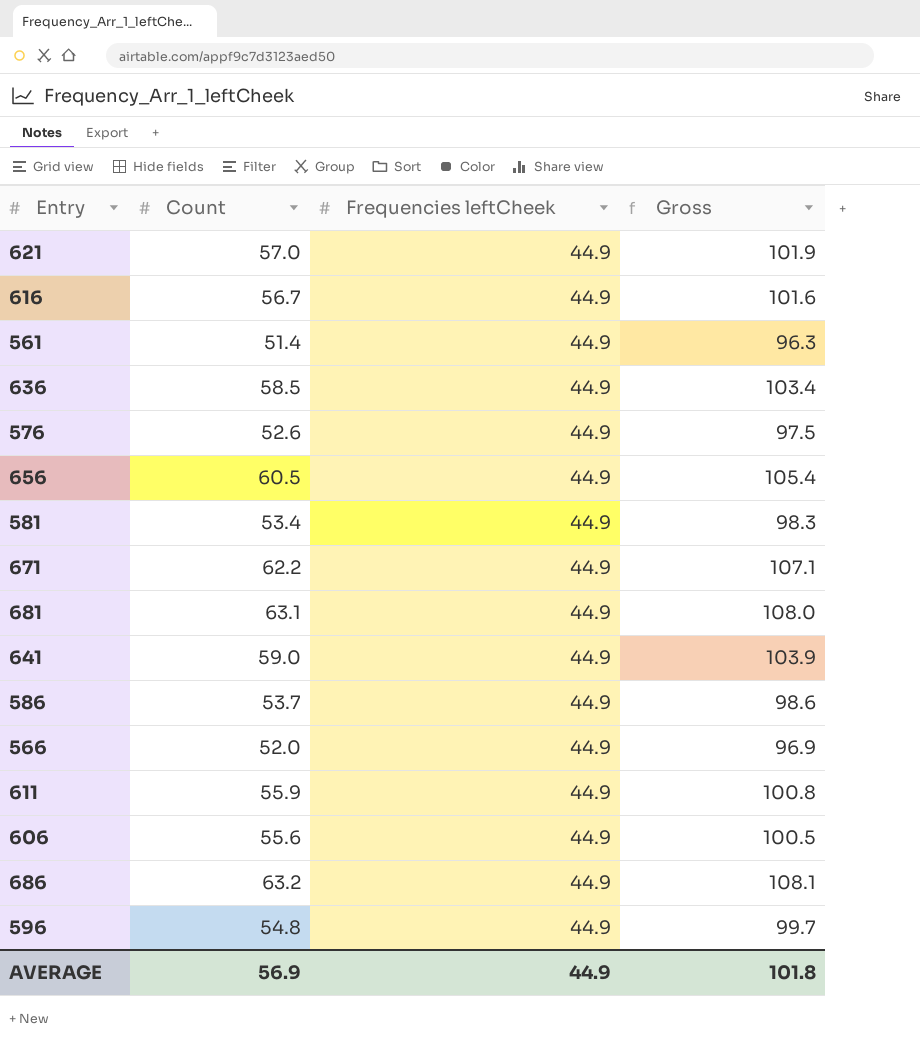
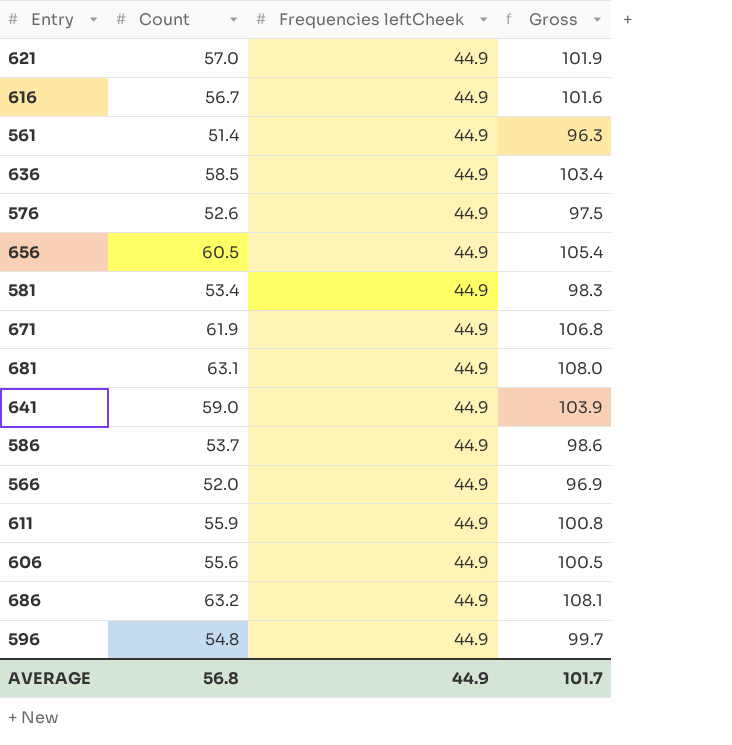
671 | Count: 62.2 -> 61.9
671 | Gross: 107.1 -> 106.8
AVERAGE | Count: 56.9 -> 56.8
AVERAGE | Gross: 101.8 -> 101.7

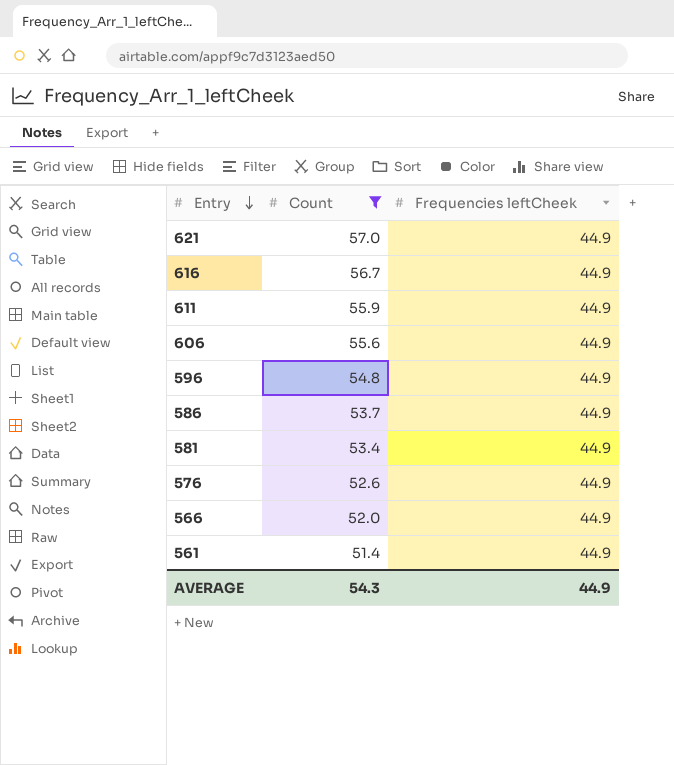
filter: none -> Count <= 57.0
row order: none -> Entry descending
column Gross | formula: [Count] + [Frequencies leftCheek] -> none
AVERAGE | Count: 56.8 -> 54.3

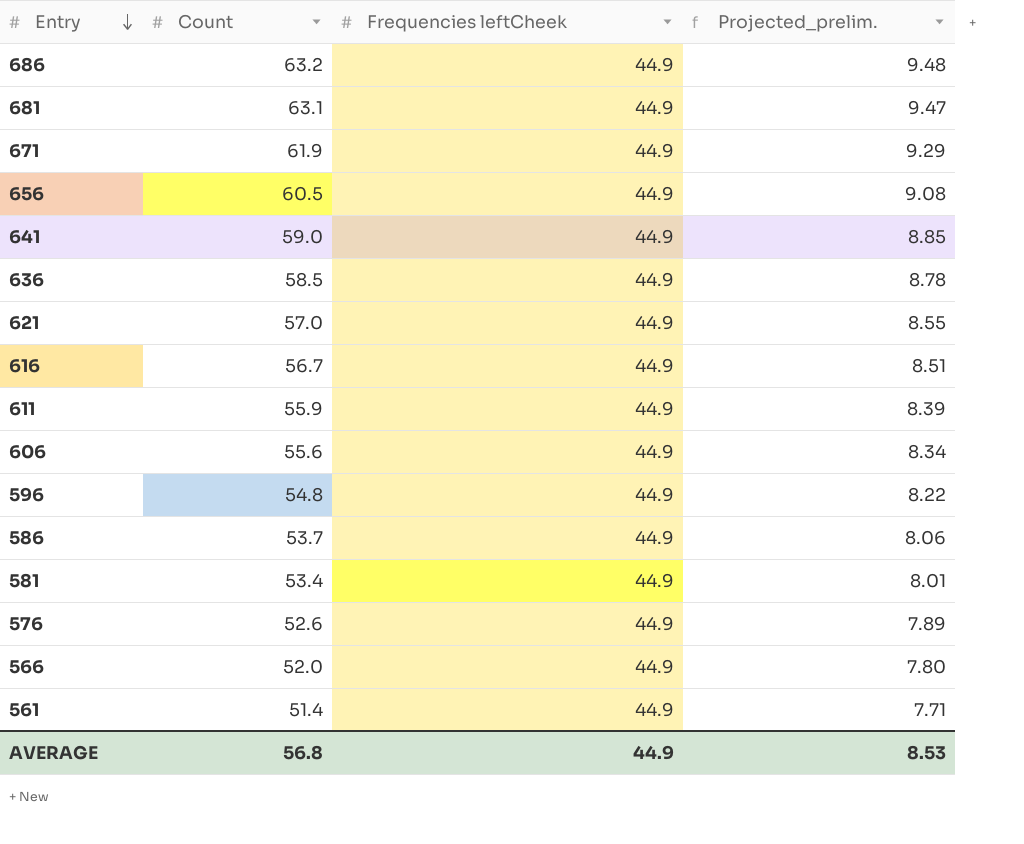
filter: Count <= 57.0 -> none
column Projected_prelim. | formula: none -> [Count] * 0.15
AVERAGE | Count: 54.3 -> 56.8

